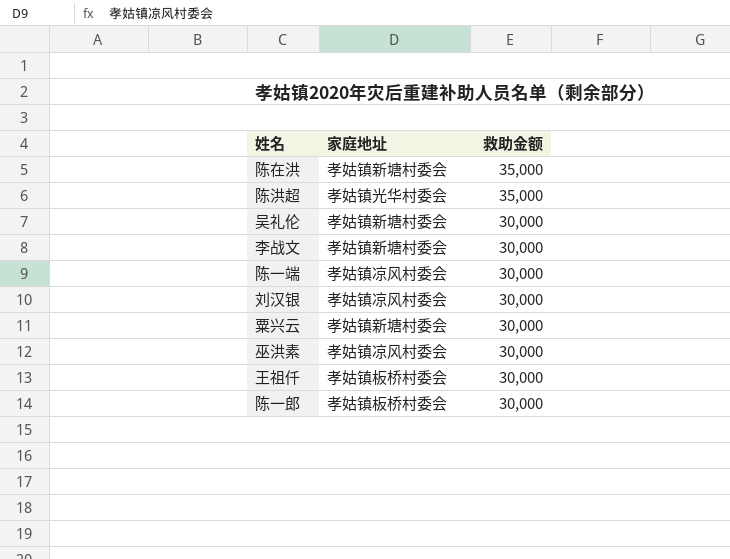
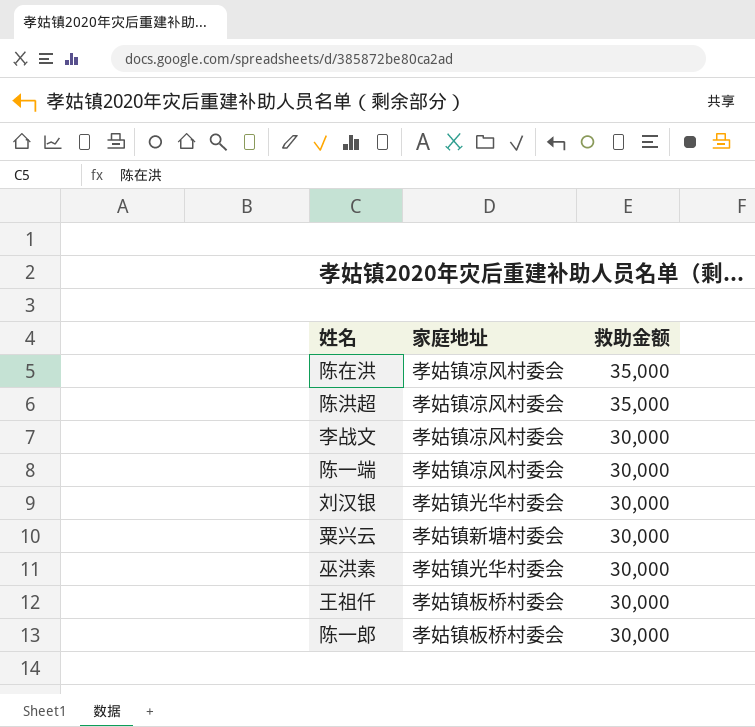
row 吴礼伦: 孝姑镇新塘村委会 | 30,000 -> none
陈在洪 | 家庭地址: 孝姑镇新塘村委会 -> 孝姑镇凉风村委会
陈洪超 | 家庭地址: 孝姑镇光华村委会 -> 孝姑镇凉风村委会
李战文 | 家庭地址: 孝姑镇新塘村委会 -> 孝姑镇凉风村委会
刘汉银 | 家庭地址: 孝姑镇凉风村委会 -> 孝姑镇光华村委会
巫洪素 | 家庭地址: 孝姑镇凉风村委会 -> 孝姑镇光华村委会

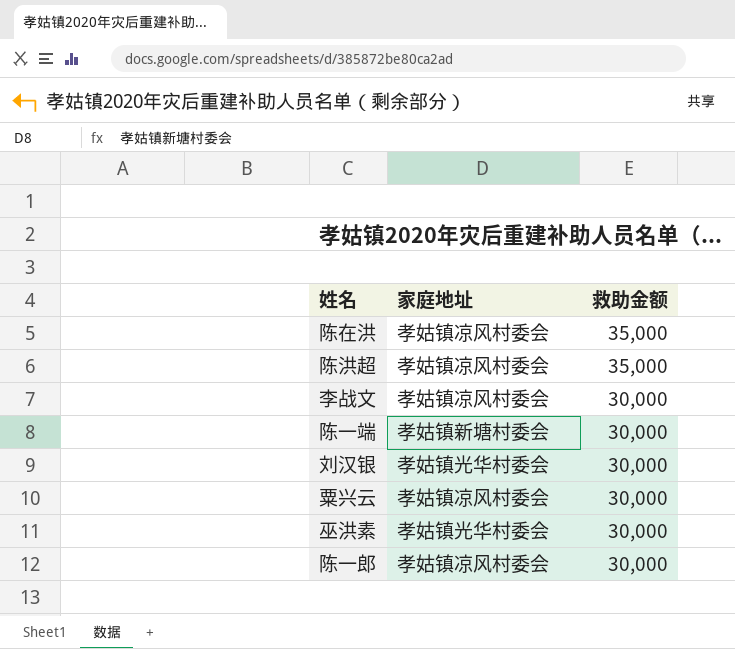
row 王祖仟: 孝姑镇板桥村委会 | 30,000 -> none
陈一端 | 家庭地址: 孝姑镇凉风村委会 -> 孝姑镇新塘村委会
粟兴云 | 家庭地址: 孝姑镇新塘村委会 -> 孝姑镇凉风村委会
陈一郎 | 家庭地址: 孝姑镇板桥村委会 -> 孝姑镇凉风村委会

